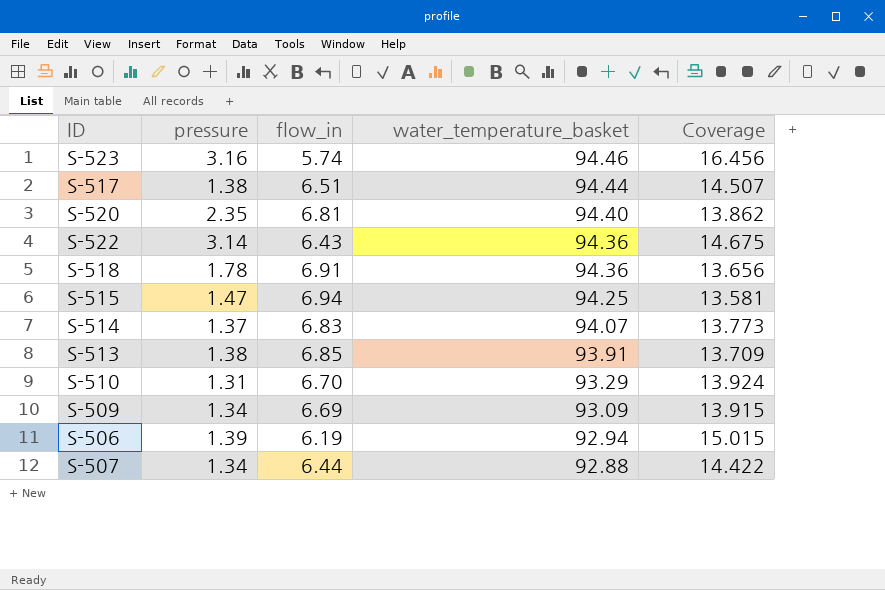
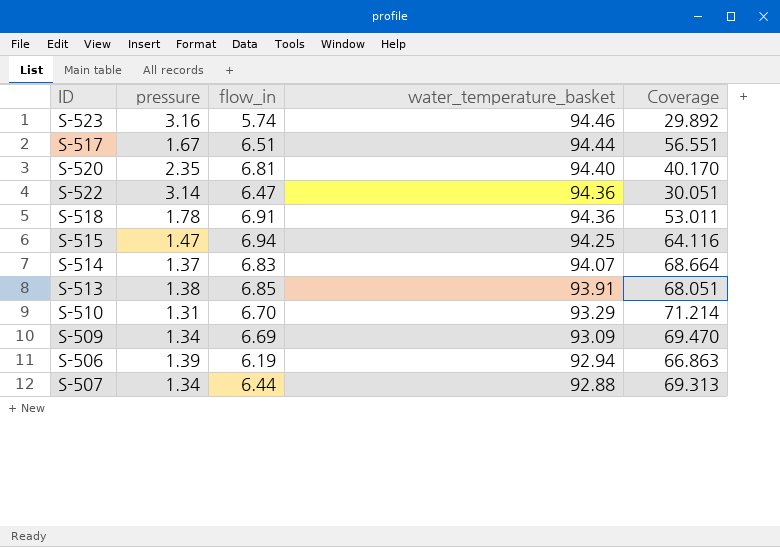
column Coverage | formula: [water_temperature_basket] / [flow_in] -> [water_temperature_basket] / [pressure]
S-517 | pressure: 1.38 -> 1.67
S-522 | flow_in: 6.43 -> 6.47

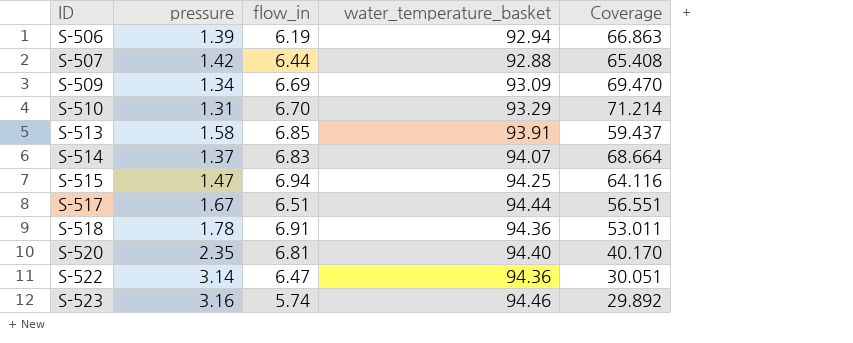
row order: water_temperature_basket descending -> ID ascending
S-507 | pressure: 1.34 -> 1.42
S-507 | Coverage: 69.313 -> 65.408
S-513 | pressure: 1.38 -> 1.58
S-513 | Coverage: 68.051 -> 59.437

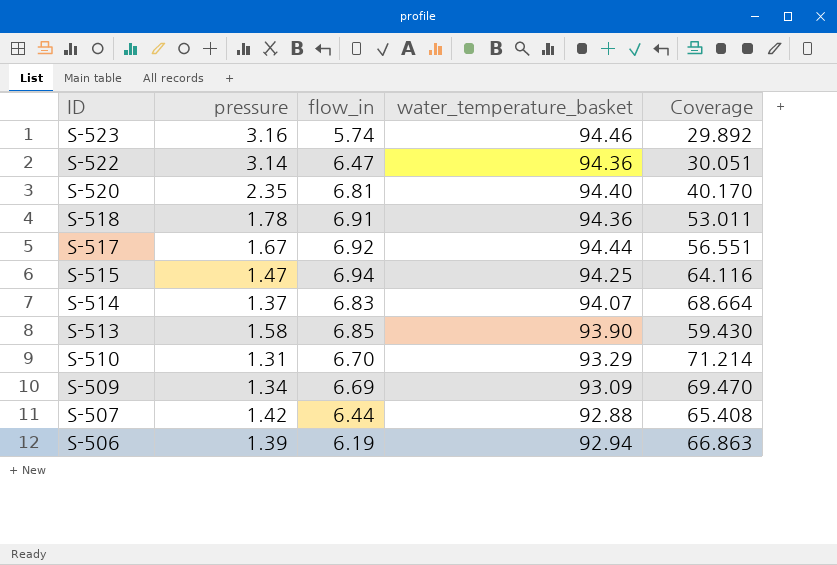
row order: ID ascending -> ID descending
S-517 | flow_in: 6.51 -> 6.92
S-513 | water_temperature_basket: 93.91 -> 93.90
S-513 | Coverage: 59.437 -> 59.430

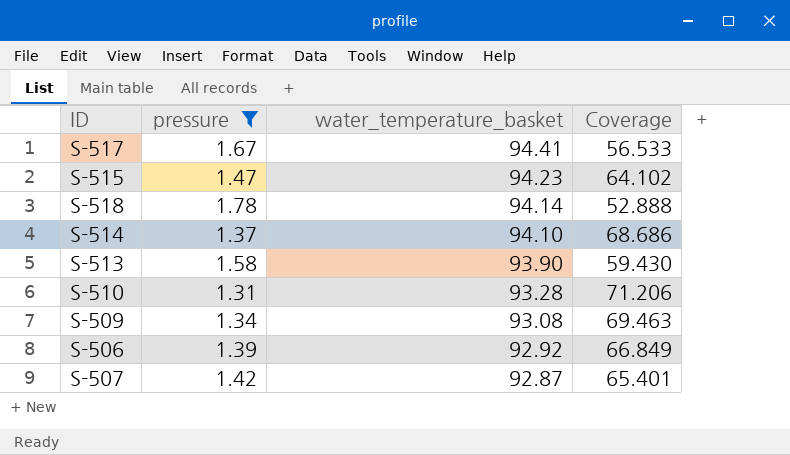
filter: none -> pressure <= 1.78
row order: ID descending -> water_temperature_basket descending
column flow_in | position: 3 -> none
S-517 | water_temperature_basket: 94.44 -> 94.41
S-517 | Coverage: 56.551 -> 56.533
S-515 | water_temperature_basket: 94.25 -> 94.23
S-515 | Coverage: 64.116 -> 64.102
S-518 | water_temperature_basket: 94.36 -> 94.14
S-518 | Coverage: 53.011 -> 52.888
S-514 | water_temperature_basket: 94.07 -> 94.10
S-514 | Coverage: 68.664 -> 68.686
S-510 | water_temperature_basket: 93.29 -> 93.28
S-510 | Coverage: 71.214 -> 71.206
S-509 | water_temperature_basket: 93.09 -> 93.08
S-509 | Coverage: 69.470 -> 69.463
S-506 | water_temperature_basket: 92.94 -> 92.92
S-506 | Coverage: 66.863 -> 66.849
S-507 | water_temperature_basket: 92.88 -> 92.87
S-507 | Coverage: 65.408 -> 65.401

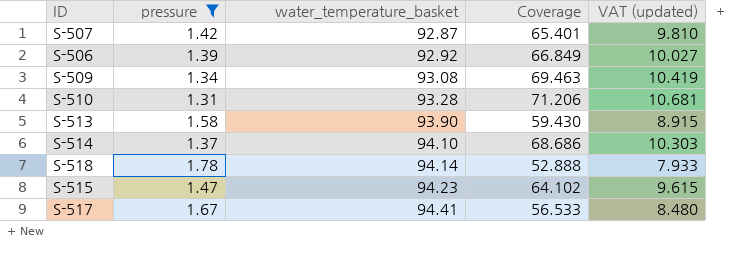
row order: water_temperature_basket descending -> water_temperature_basket ascending
column VAT (updated) | formula: none -> [Coverage] * 0.15

